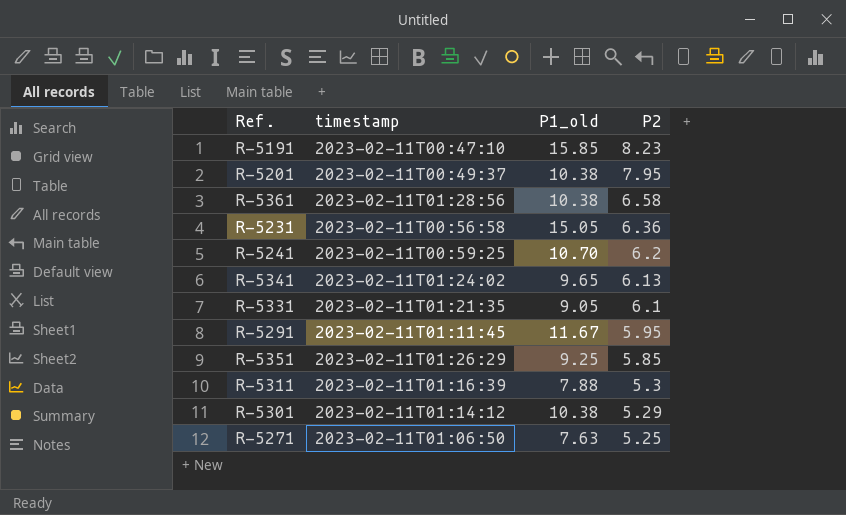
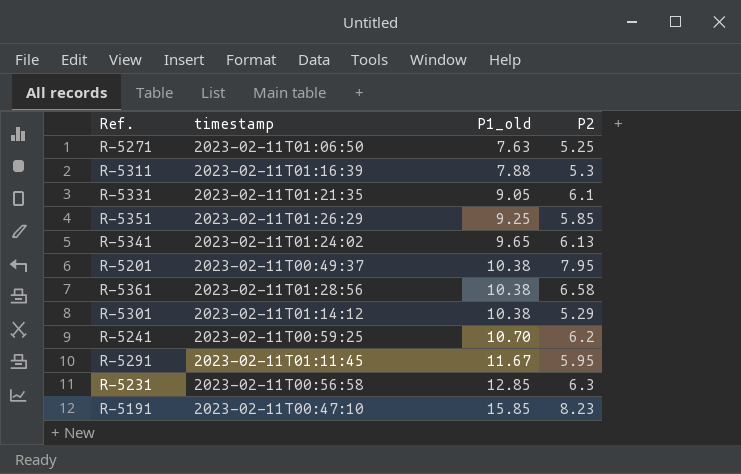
row order: P2 descending -> P1_old ascending
R-5231 | P1_old: 15.05 -> 12.85
R-5231 | P2: 6.36 -> 6.3

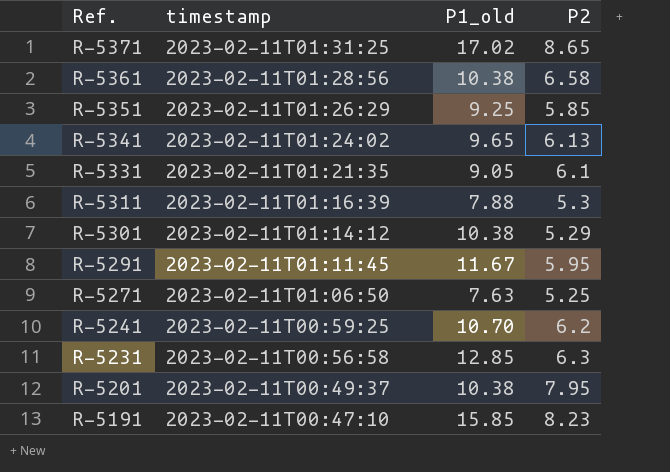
row order: P1_old ascending -> Ref. descending
row R-5371: none -> 2023-02-11T01:31:25 | 17.02 | 8.65

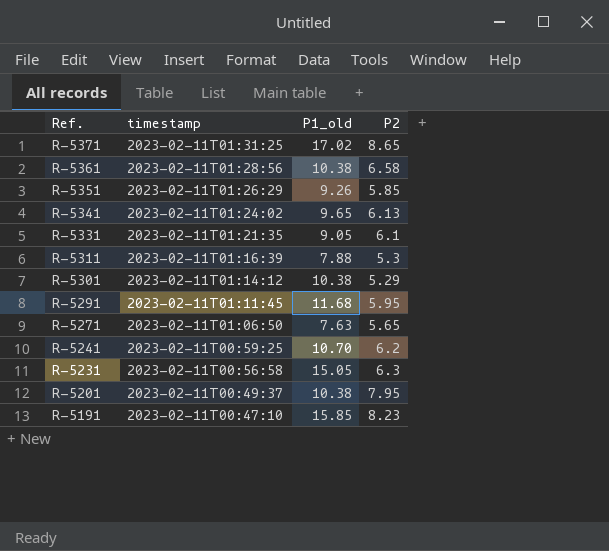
R-5351 | P1_old: 9.25 -> 9.26
R-5291 | P1_old: 11.67 -> 11.68
R-5271 | P2: 5.25 -> 5.65
R-5231 | P1_old: 12.85 -> 15.05

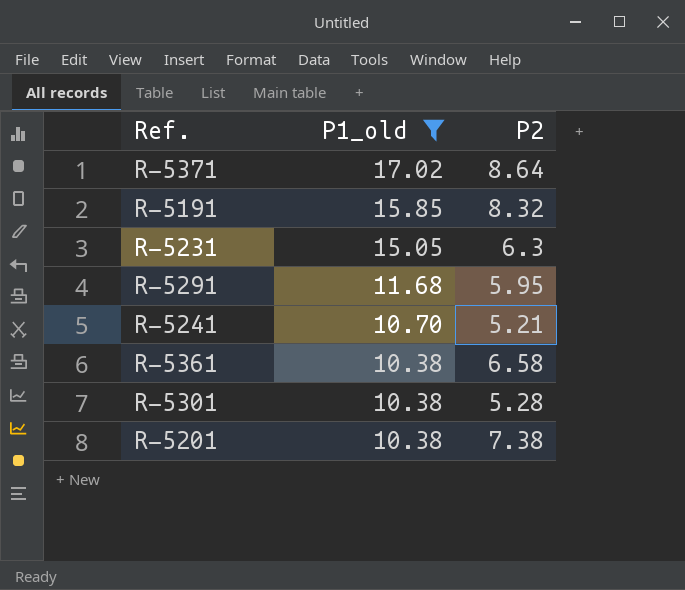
filter: none -> P1_old >= 10.38
row order: Ref. descending -> P1_old descending
column timestamp | position: 2 -> none
R-5371 | P2: 8.65 -> 8.64
R-5191 | P2: 8.23 -> 8.32
R-5241 | P2: 6.2 -> 5.21
R-5301 | P2: 5.29 -> 5.28
R-5201 | P2: 7.95 -> 7.38

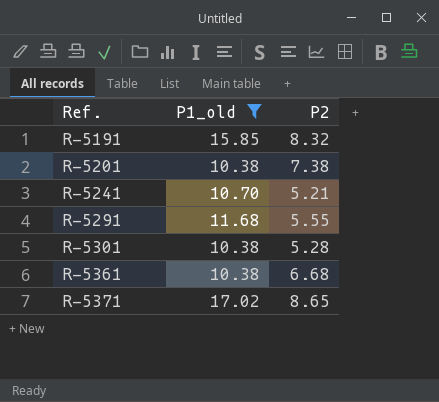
row order: P1_old descending -> Ref. ascending
row R-5231: 15.05 | 6.3 -> none
R-5291 | P2: 5.95 -> 5.55
R-5361 | P2: 6.58 -> 6.68
R-5371 | P2: 8.64 -> 8.65

